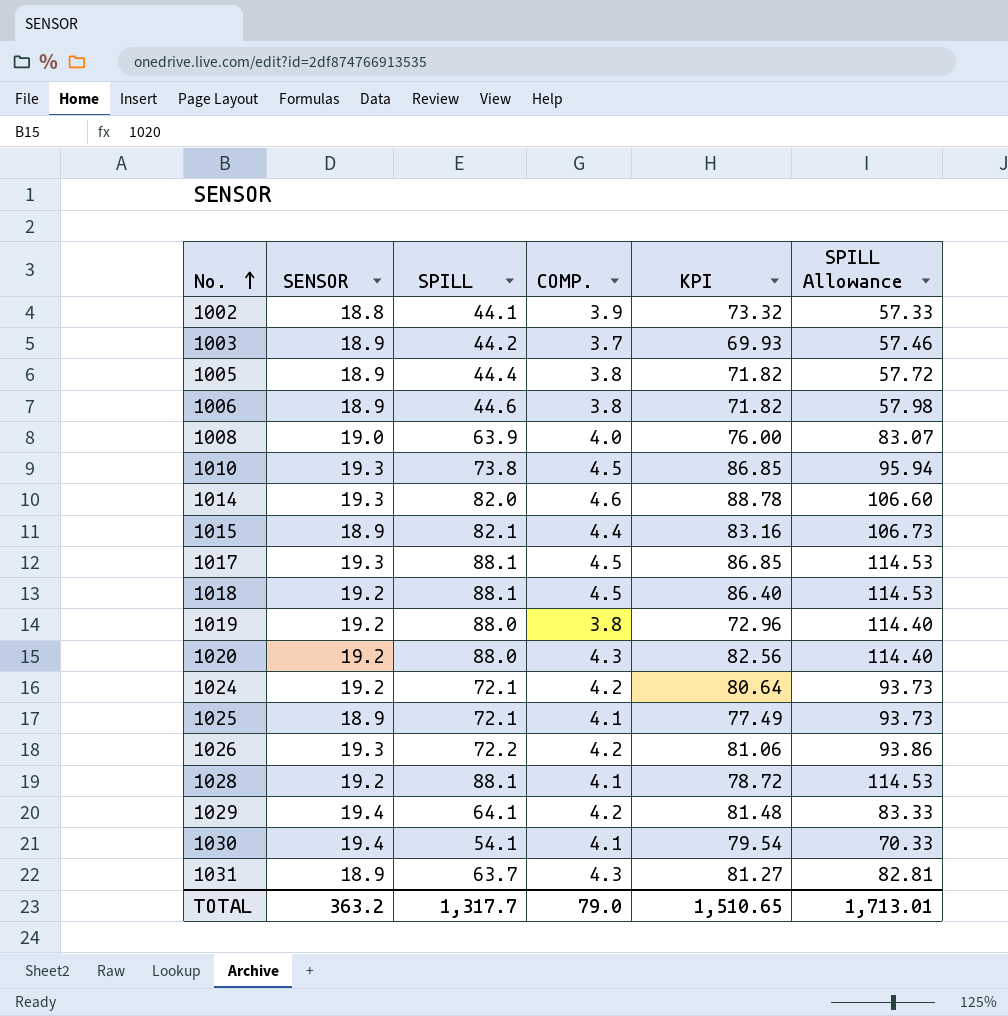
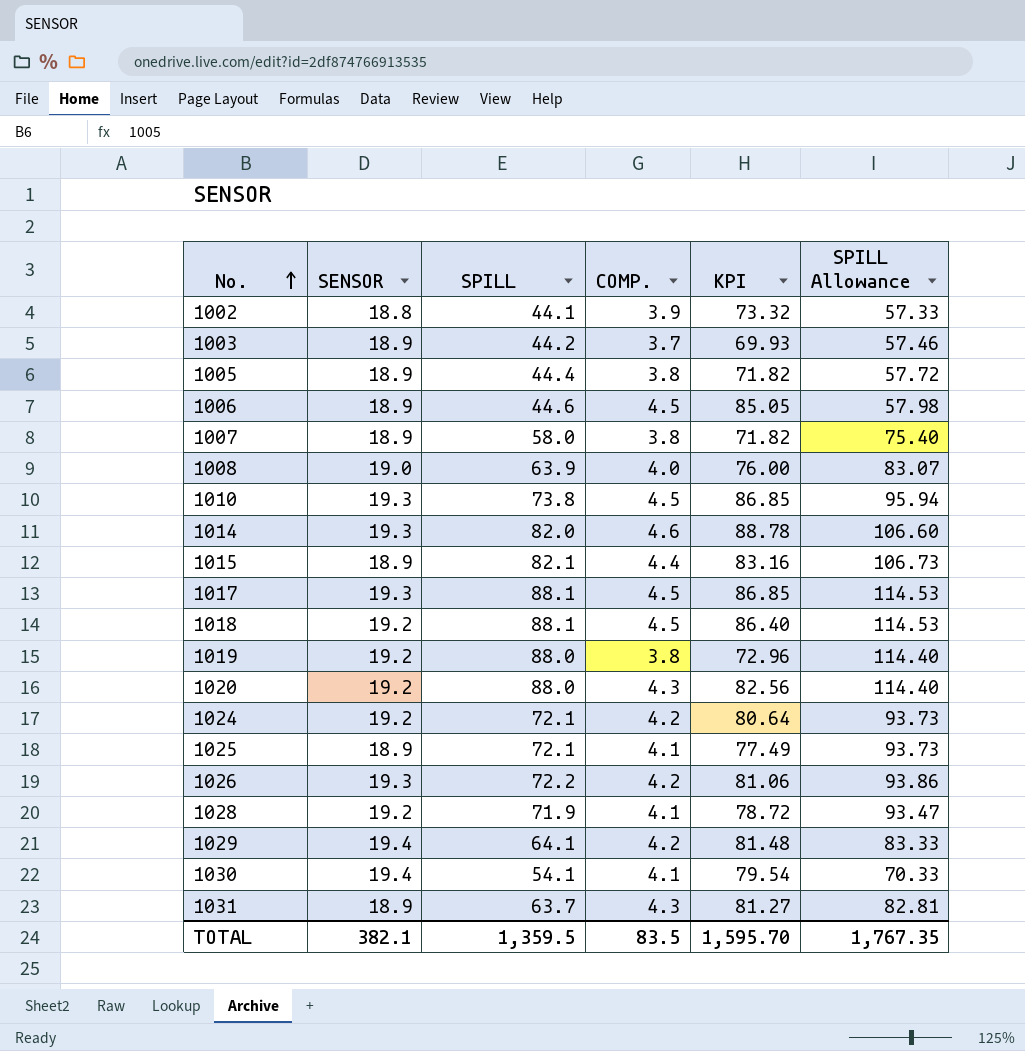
1006 | COMP.: 3.8 -> 4.5
1006 | KPI: 71.82 -> 85.05
row 1007: none -> 18.9 | 58.0 | 3.8 | 71.82 | 75.40
1028 | SPILL: 88.1 -> 71.9
1028 | SPILL Allowance: 114.53 -> 93.47
TOTAL | SENSOR: 363.2 -> 382.1
TOTAL | SPILL: 1,317.7 -> 1,359.5
TOTAL | COMP.: 79.0 -> 83.5
TOTAL | KPI: 1,510.65 -> 1,595.70
TOTAL | SPILL Allowance: 1,713.01 -> 1,767.35

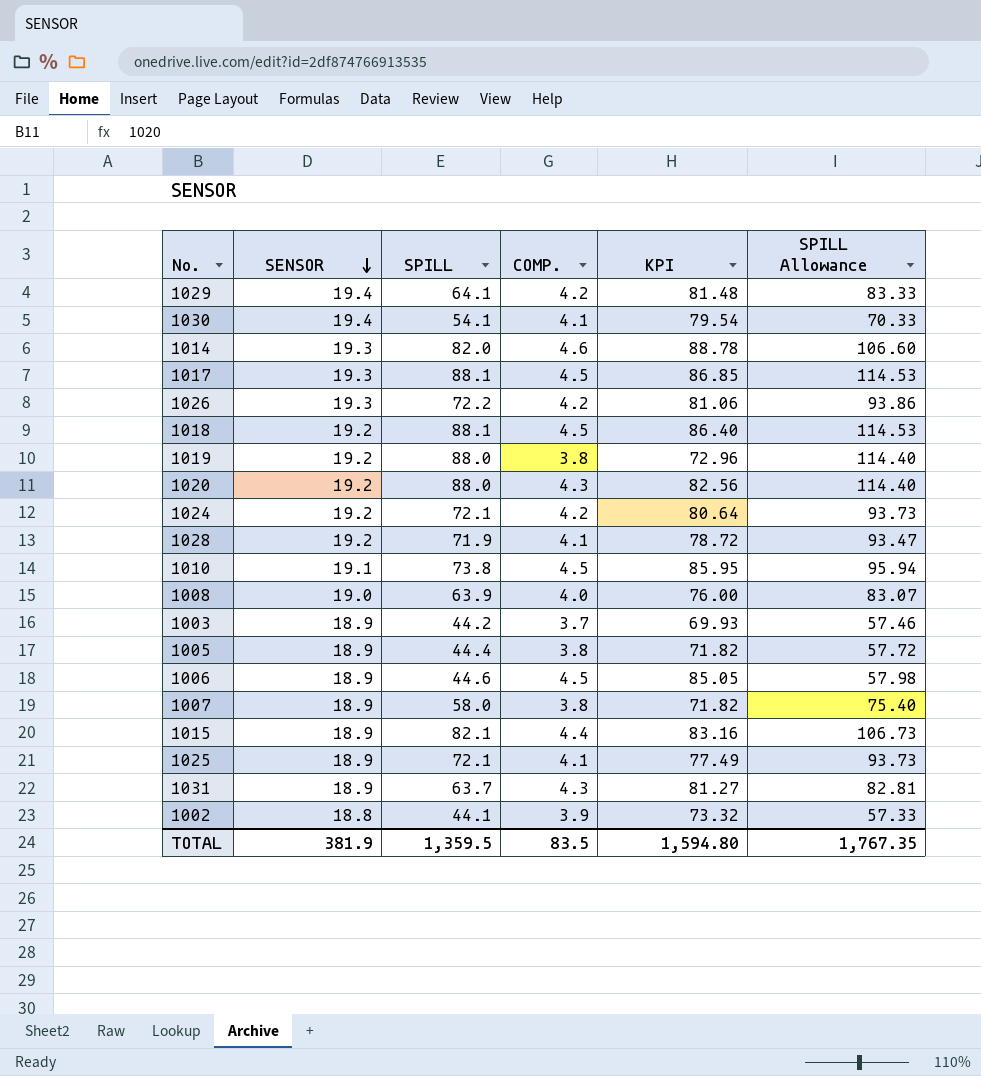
row order: No. ascending -> SENSOR descending
1010 | SENSOR: 19.3 -> 19.1
1010 | KPI: 86.85 -> 85.95
TOTAL | SENSOR: 382.1 -> 381.9
TOTAL | KPI: 1,595.70 -> 1,594.80

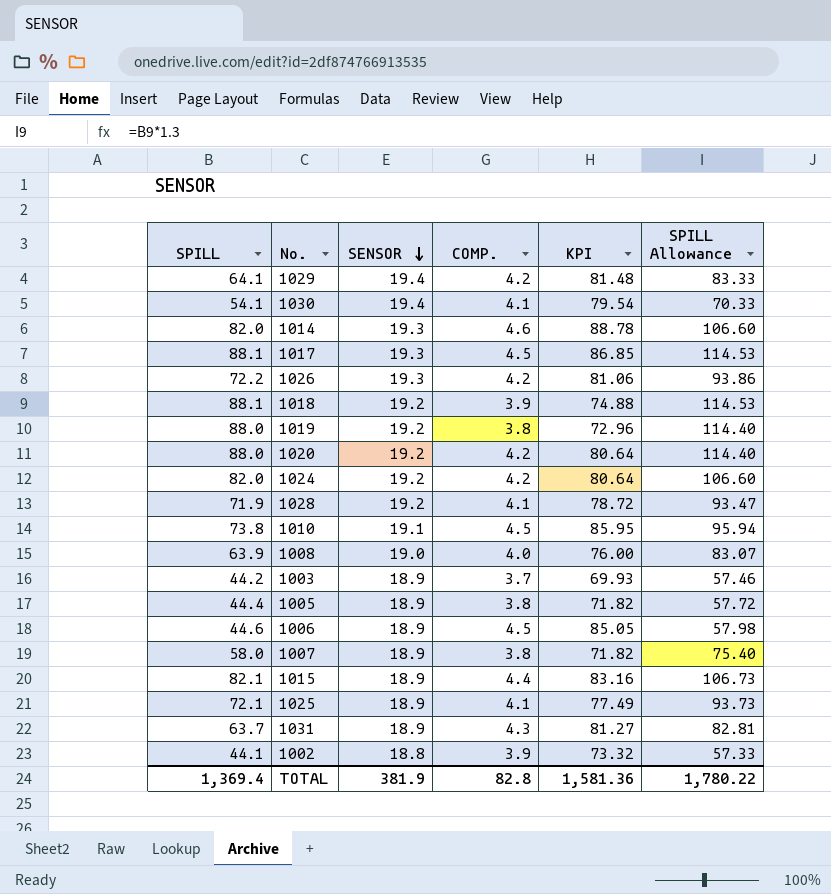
column SPILL | position: 3 -> 1
1018 | COMP.: 4.5 -> 3.9
1018 | KPI: 86.40 -> 74.88
1020 | COMP.: 4.3 -> 4.2
1020 | KPI: 82.56 -> 80.64
1024 | SPILL: 72.1 -> 82.0
1024 | SPILL Allowance: 93.73 -> 106.60
TOTAL | SPILL: 1,359.5 -> 1,369.4
TOTAL | COMP.: 83.5 -> 82.8
TOTAL | KPI: 1,594.80 -> 1,581.36
TOTAL | SPILL Allowance: 1,767.35 -> 1,780.22

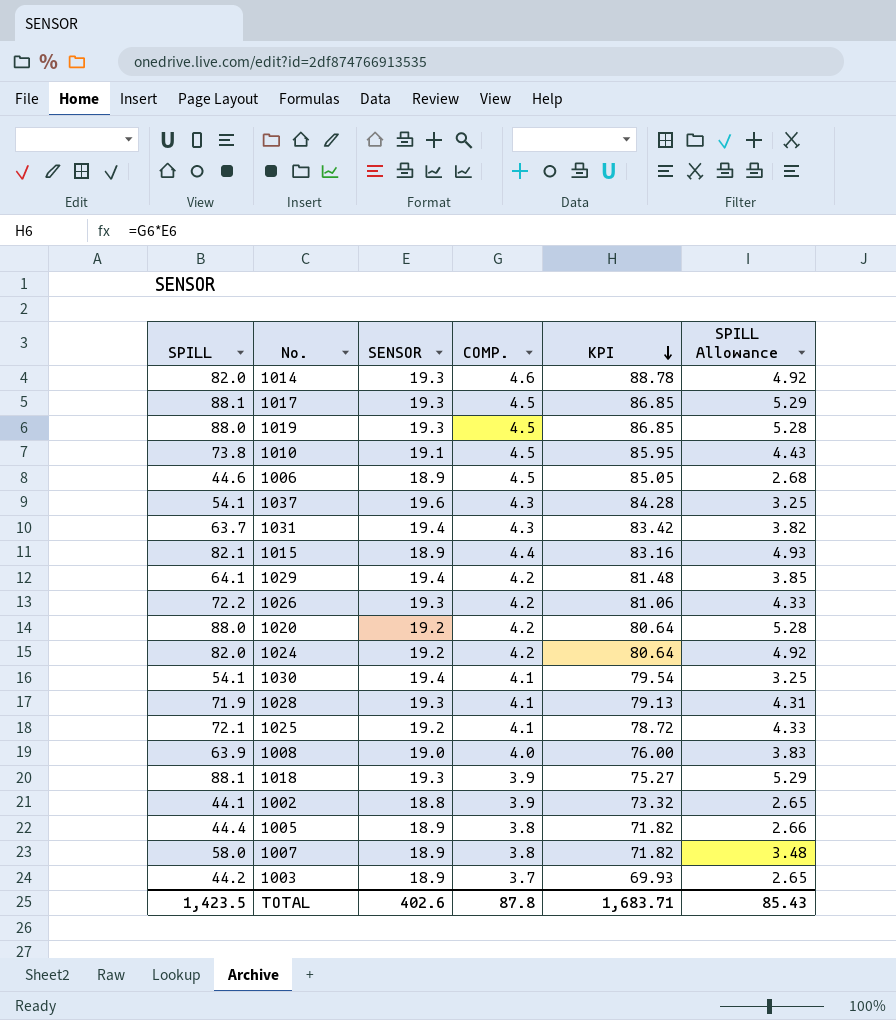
row order: SENSOR descending -> KPI descending
column SPILL Allowance | formula: [SPILL] * 1.3 -> [SPILL] * 0.06
1019 | SENSOR: 19.2 -> 19.3
1019 | COMP.: 3.8 -> 4.5
1019 | KPI: 72.96 -> 86.85
row 1037: none -> 54.1 | 19.6 | 4.3 | 84.28 | 3.25
1031 | SENSOR: 18.9 -> 19.4
1031 | KPI: 81.27 -> 83.42
1028 | SENSOR: 19.2 -> 19.3
1028 | KPI: 78.72 -> 79.13
1025 | SENSOR: 18.9 -> 19.2
1025 | KPI: 77.49 -> 78.72
1018 | SENSOR: 19.2 -> 19.3
1018 | KPI: 74.88 -> 75.27
TOTAL | SPILL: 1,369.4 -> 1,423.5
TOTAL | SENSOR: 381.9 -> 402.6
TOTAL | COMP.: 82.8 -> 87.8
TOTAL | KPI: 1,581.36 -> 1,683.71
TOTAL | SPILL Allowance: 1,780.22 -> 85.43

